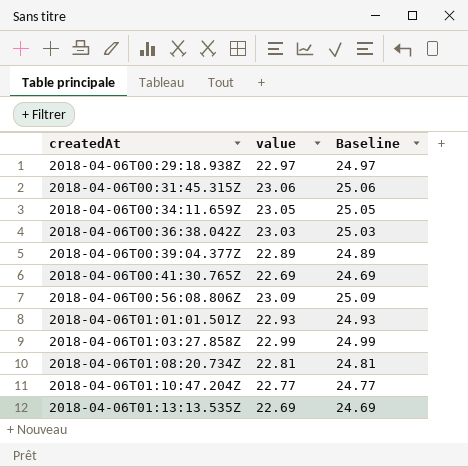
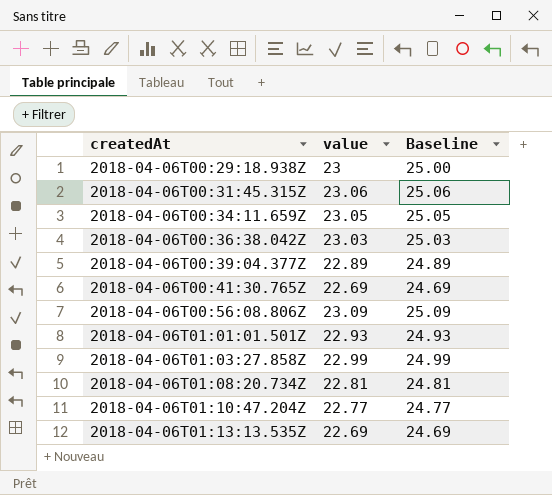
2018-04-06T00:29:18.938Z | value: 22.97 -> 23
2018-04-06T00:29:18.938Z | Baseline: 24.97 -> 25.00

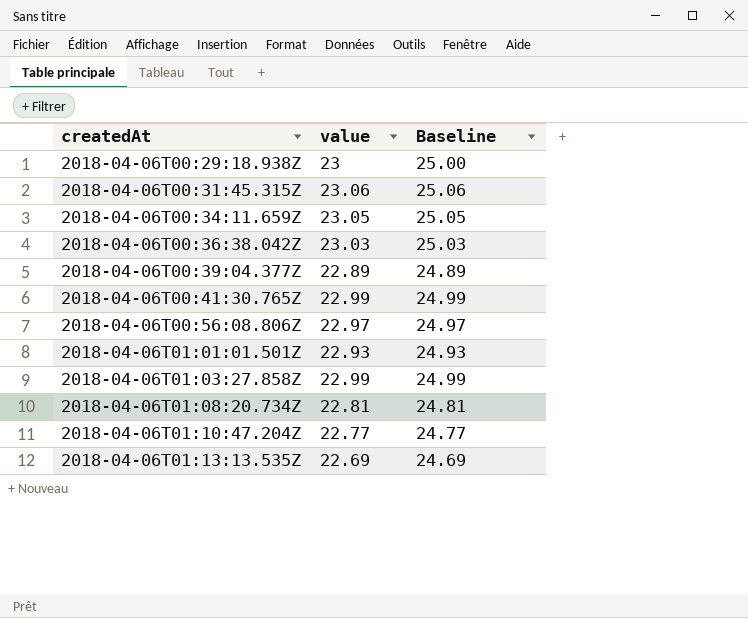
2018-04-06T00:41:30.765Z | value: 22.69 -> 22.99
2018-04-06T00:41:30.765Z | Baseline: 24.69 -> 24.99
2018-04-06T00:56:08.806Z | value: 23.09 -> 22.97
2018-04-06T00:56:08.806Z | Baseline: 25.09 -> 24.97

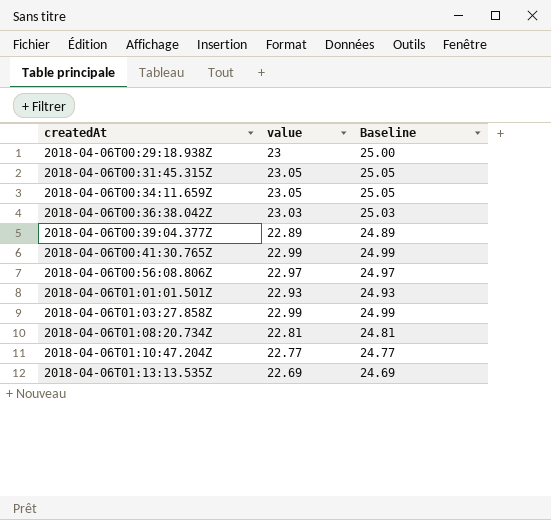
2018-04-06T00:31:45.315Z | value: 23.06 -> 23.05
2018-04-06T00:31:45.315Z | Baseline: 25.06 -> 25.05

